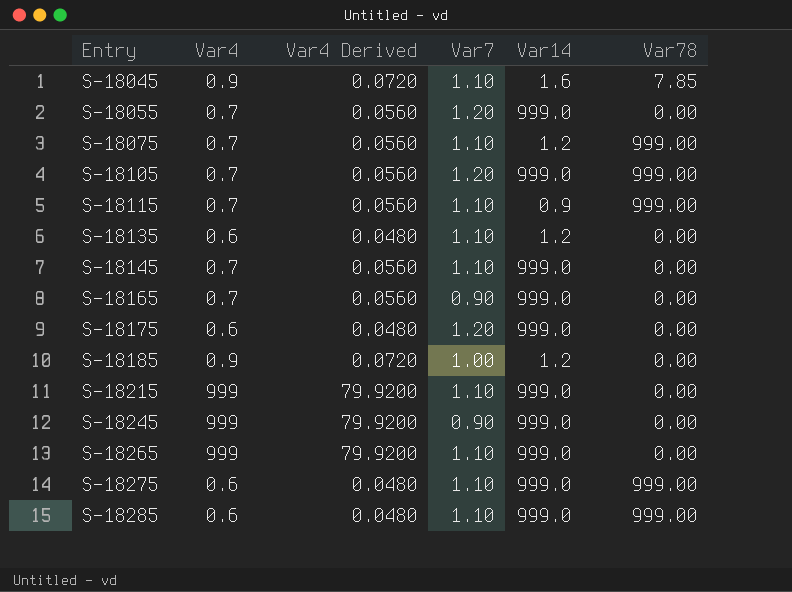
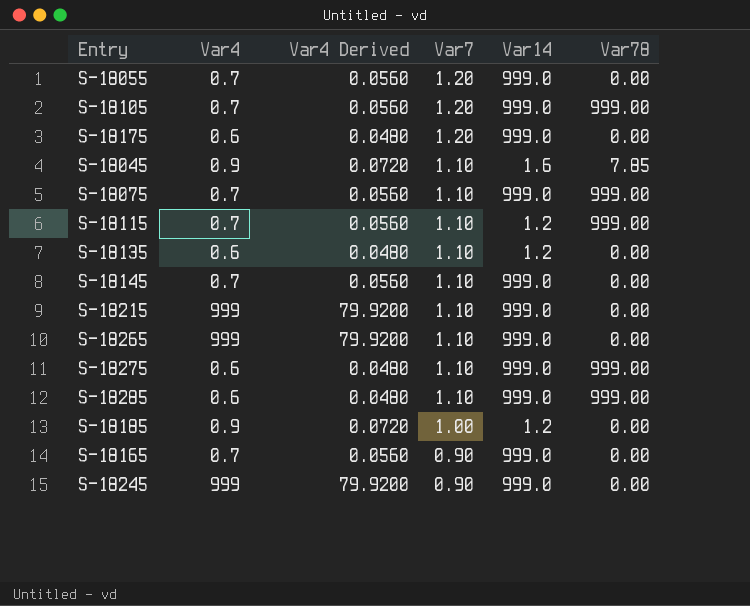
row order: Entry ascending -> Var7 descending
S-18075 | Var14: 1.2 -> 999.0
S-18115 | Var14: 0.9 -> 1.2

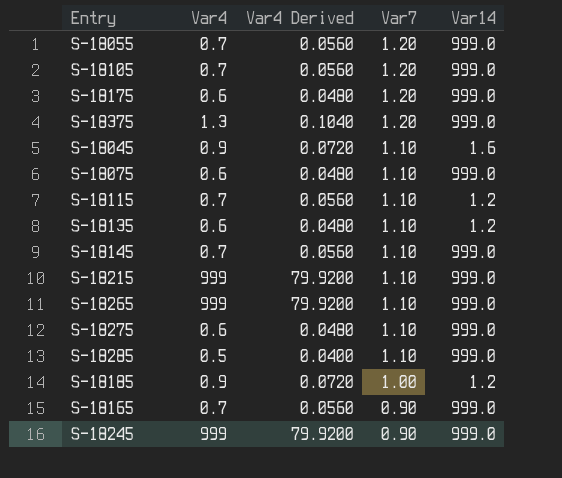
column Var78 | position: 6 -> none
row S-18375: none -> 1.3 | 0.1040 | 1.20 | 999.0
S-18075 | Var4: 0.7 -> 0.6
S-18075 | Var4 Derived: 0.0560 -> 0.0480
S-18285 | Var4: 0.6 -> 0.5
S-18285 | Var4 Derived: 0.0480 -> 0.0400

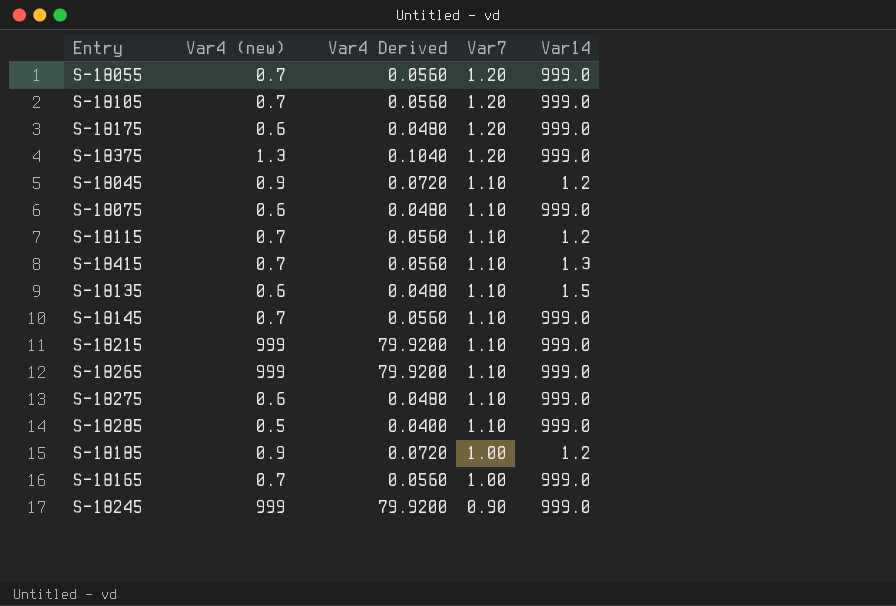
column name: Var4 -> Var4 (new)
S-18045 | Var14: 1.6 -> 1.2
row S-18415: none -> 0.7 | 0.0560 | 1.10 | 1.3
S-18135 | Var14: 1.2 -> 1.5
S-18165 | Var7: 0.90 -> 1.00

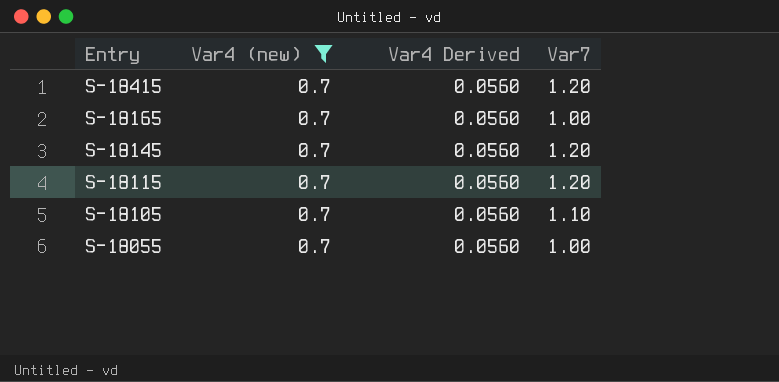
filter: none -> Var4 (new) = 0.7
row order: Var7 descending -> Entry descending
column Var14 | position: 5 -> none
S-18415 | Var7: 1.10 -> 1.20
S-18145 | Var7: 1.10 -> 1.20
S-18115 | Var7: 1.10 -> 1.20
S-18105 | Var7: 1.20 -> 1.10
S-18055 | Var7: 1.20 -> 1.00

